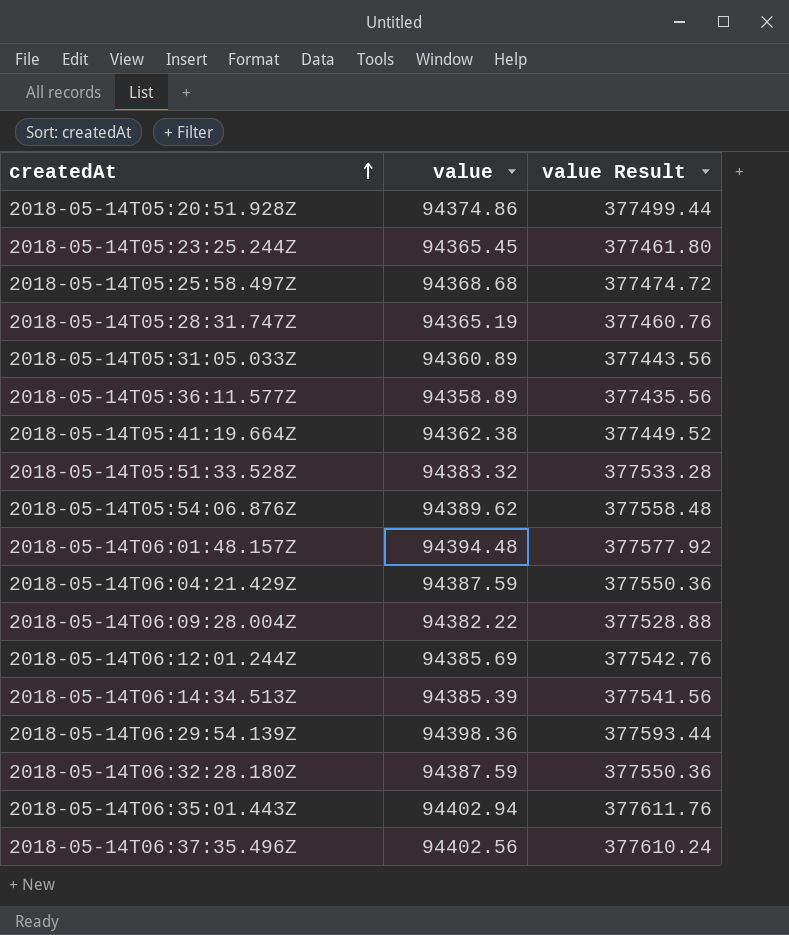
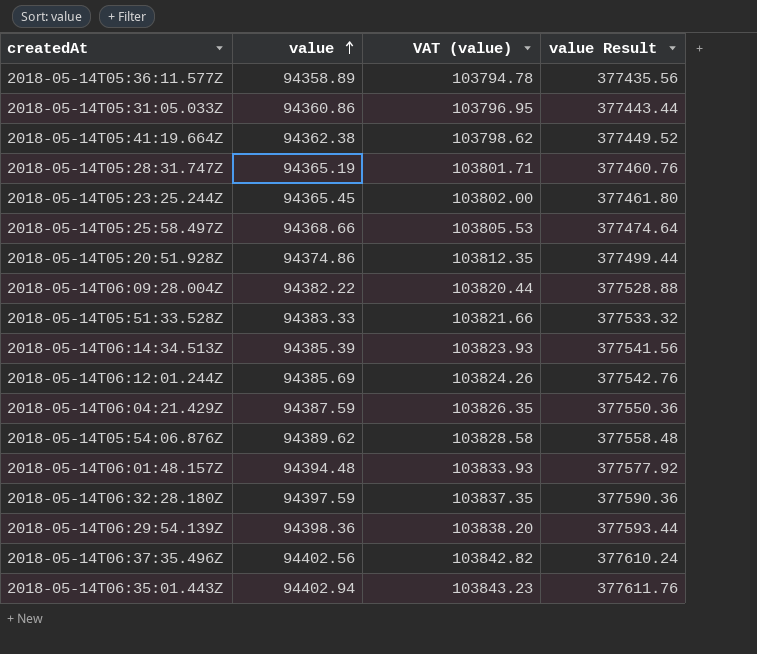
row order: createdAt ascending -> value ascending
column VAT (value) | formula: none -> [value] * 1.1
2018-05-14T05:31:05.033Z | value: 94360.89 -> 94360.86
2018-05-14T05:31:05.033Z | value Result: 377443.56 -> 377443.44
2018-05-14T05:25:58.497Z | value: 94368.68 -> 94368.66
2018-05-14T05:25:58.497Z | value Result: 377474.72 -> 377474.64
2018-05-14T05:51:33.528Z | value: 94383.32 -> 94383.33
2018-05-14T05:51:33.528Z | value Result: 377533.28 -> 377533.32
2018-05-14T06:32:28.180Z | value: 94387.59 -> 94397.59
2018-05-14T06:32:28.180Z | value Result: 377550.36 -> 377590.36

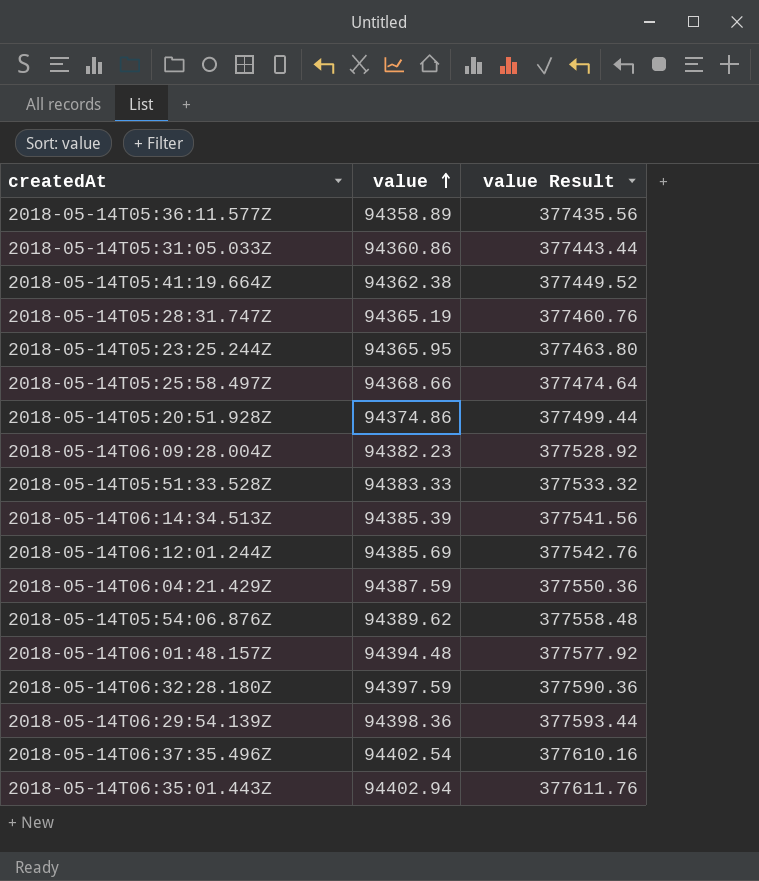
column VAT (value) | formula: [value] * 1.1 -> none
2018-05-14T05:23:25.244Z | value: 94365.45 -> 94365.95
2018-05-14T05:23:25.244Z | value Result: 377461.80 -> 377463.80
2018-05-14T06:09:28.004Z | value: 94382.22 -> 94382.23
2018-05-14T06:09:28.004Z | value Result: 377528.88 -> 377528.92
2018-05-14T06:37:35.496Z | value: 94402.56 -> 94402.54
2018-05-14T06:37:35.496Z | value Result: 377610.24 -> 377610.16

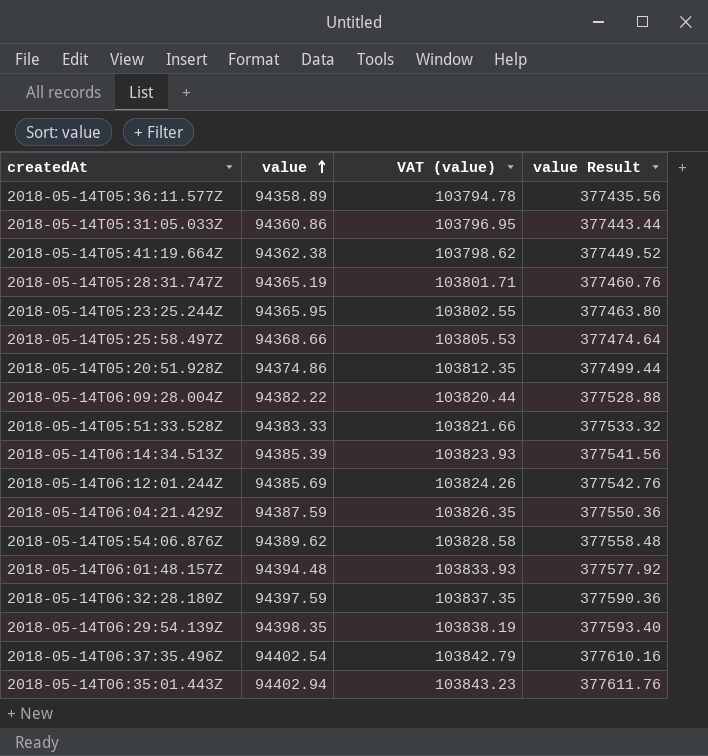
column VAT (value) | formula: none -> [value] * 1.1
2018-05-14T06:09:28.004Z | value: 94382.23 -> 94382.22
2018-05-14T06:09:28.004Z | value Result: 377528.92 -> 377528.88
2018-05-14T06:29:54.139Z | value: 94398.36 -> 94398.35
2018-05-14T06:29:54.139Z | value Result: 377593.44 -> 377593.40

